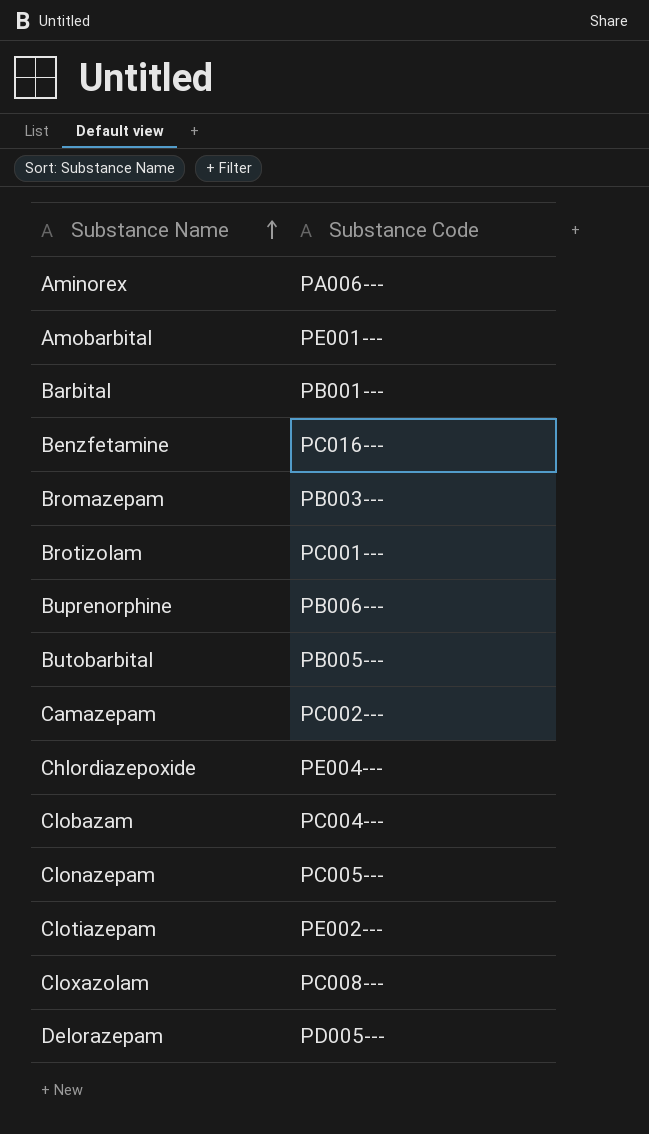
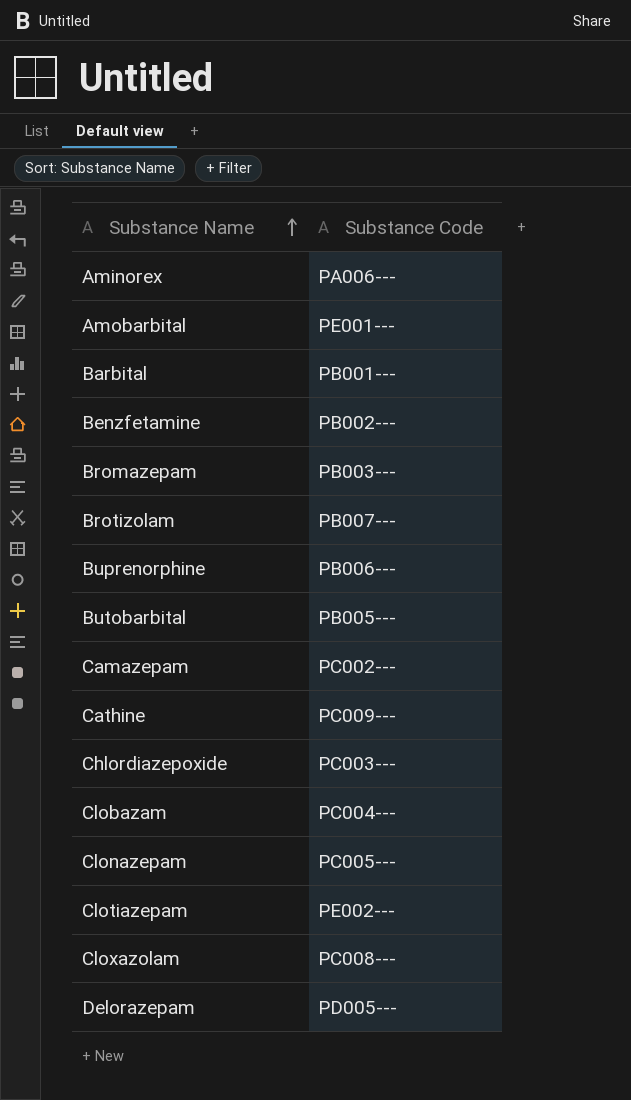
Benzfetamine | Substance Code: PC016--- -> PB002---
Brotizolam | Substance Code: PC001--- -> PB007---
row Cathine: none -> PC009---
Chlordiazepoxide | Substance Code: PE004--- -> PC003---

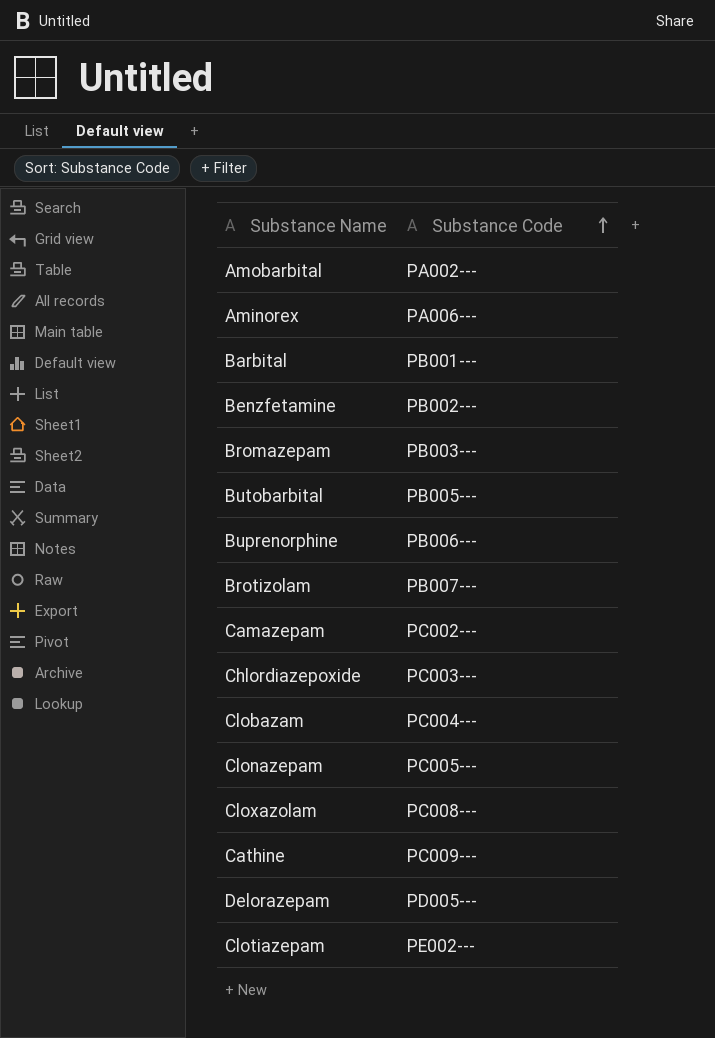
row order: Substance Name ascending -> Substance Code ascending
Amobarbital | Substance Code: PE001--- -> PA002---

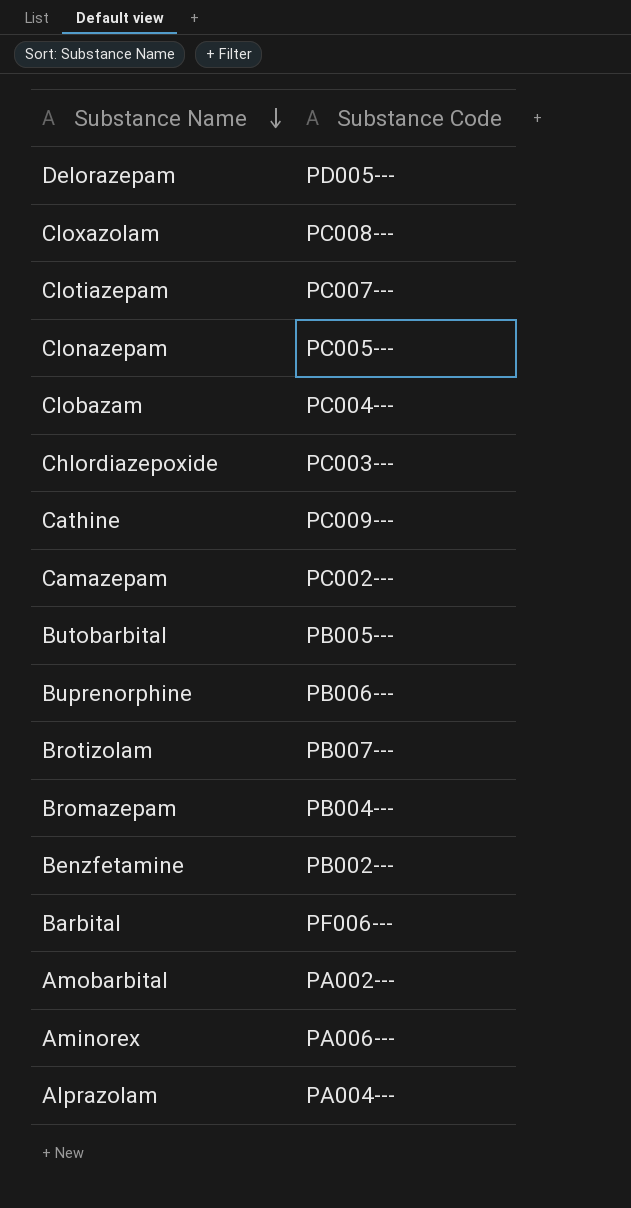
row order: Substance Code ascending -> Substance Name descending
Clotiazepam | Substance Code: PE002--- -> PC007---
Bromazepam | Substance Code: PB003--- -> PB004---
Barbital | Substance Code: PB001--- -> PF006---
row Alprazolam: none -> PA004---

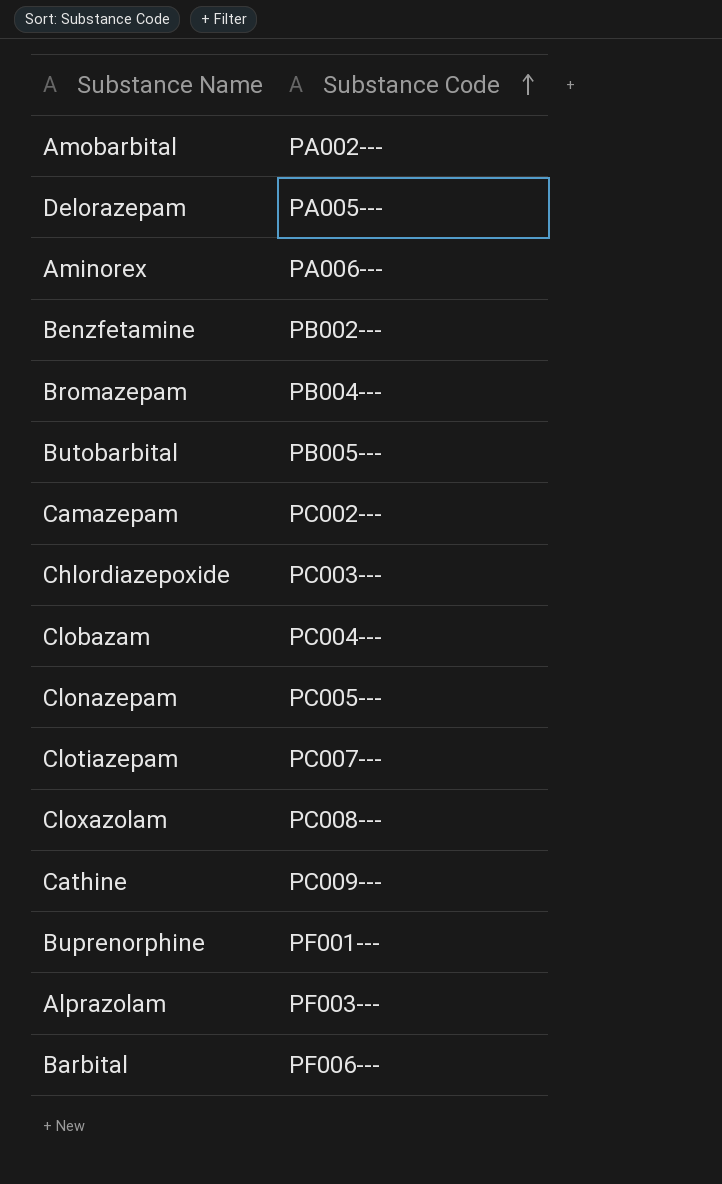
row order: Substance Name descending -> Substance Code ascending
row Brotizolam: PB007--- -> none
Delorazepam | Substance Code: PD005--- -> PA005---
Buprenorphine | Substance Code: PB006--- -> PF001---
Alprazolam | Substance Code: PA004--- -> PF003---

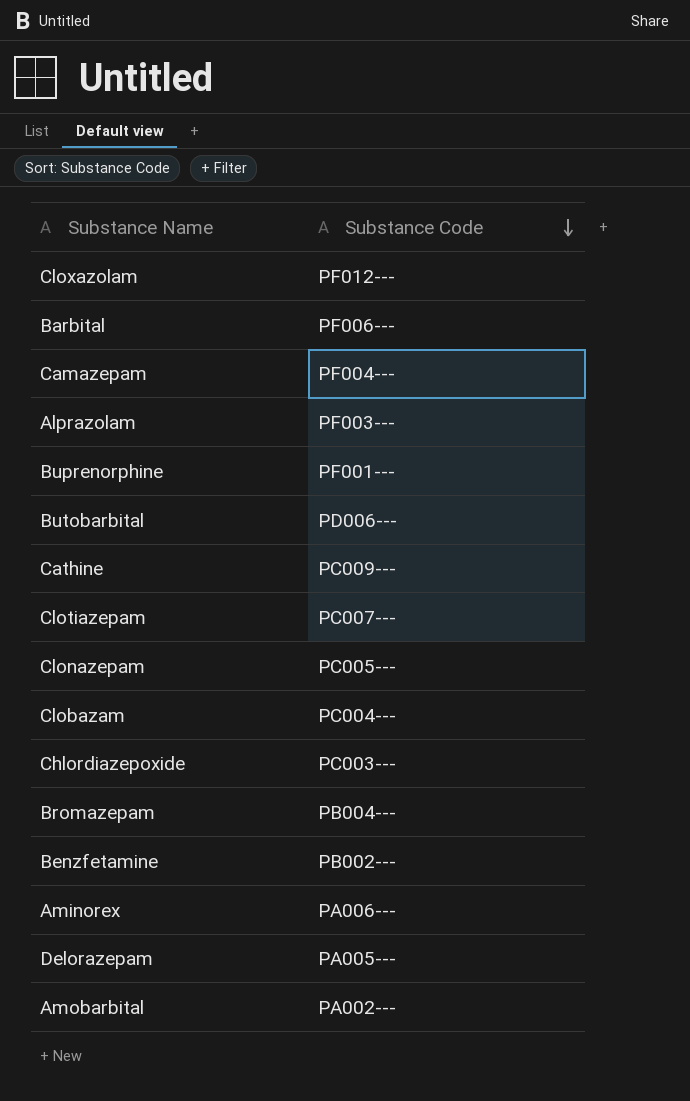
row order: Substance Code ascending -> Substance Code descending
Cloxazolam | Substance Code: PC008--- -> PF012---
Camazepam | Substance Code: PC002--- -> PF004---
Butobarbital | Substance Code: PB005--- -> PD006---

